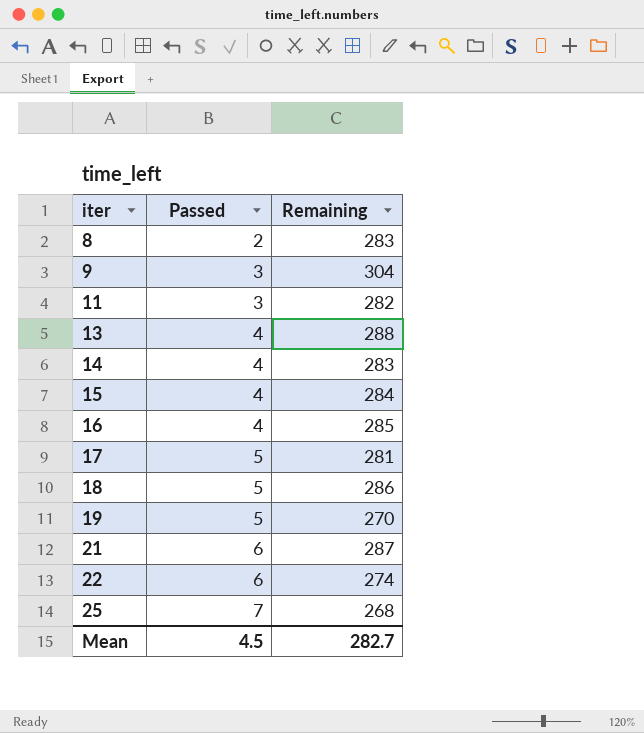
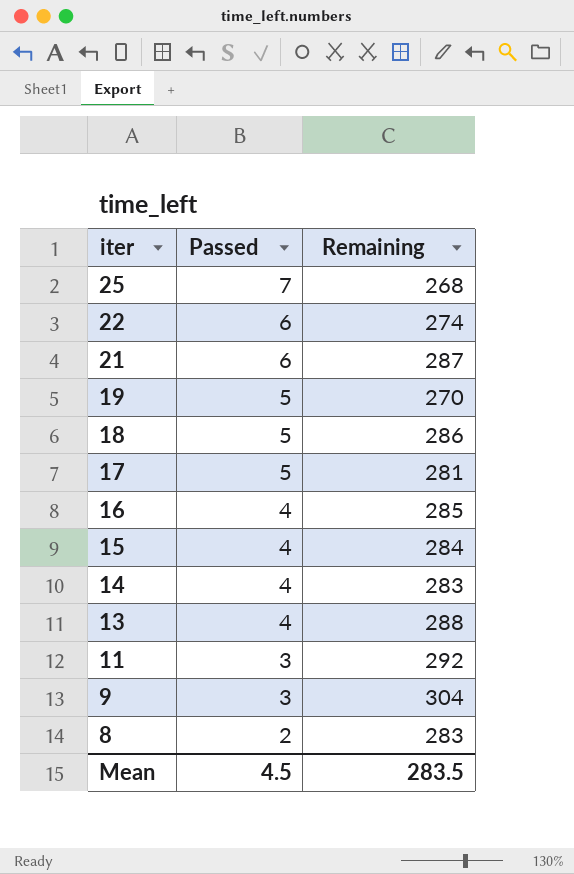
row order: iter ascending -> iter descending
11 | Remaining: 282 -> 292
Mean | Remaining: 282.7 -> 283.5

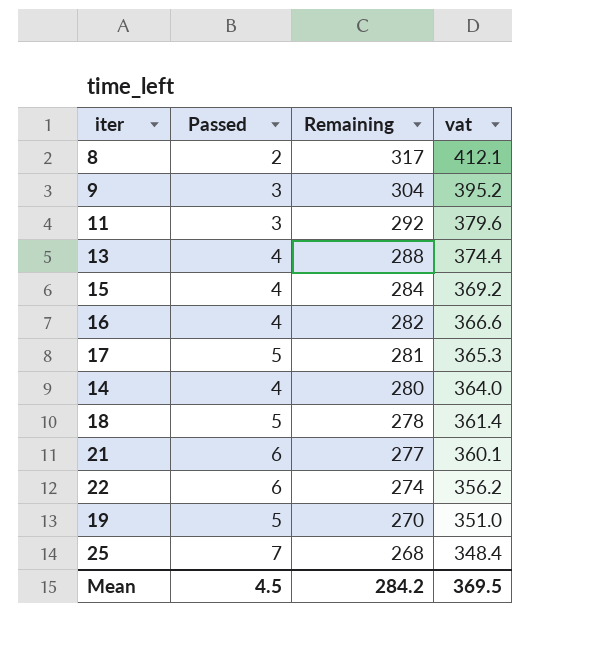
row order: iter descending -> Remaining descending
column vat | formula: none -> [Remaining] * 1.3
8 | Remaining: 283 -> 317
16 | Remaining: 285 -> 282
14 | Remaining: 283 -> 280
18 | Remaining: 286 -> 278
21 | Remaining: 287 -> 277
Mean | Remaining: 283.5 -> 284.2

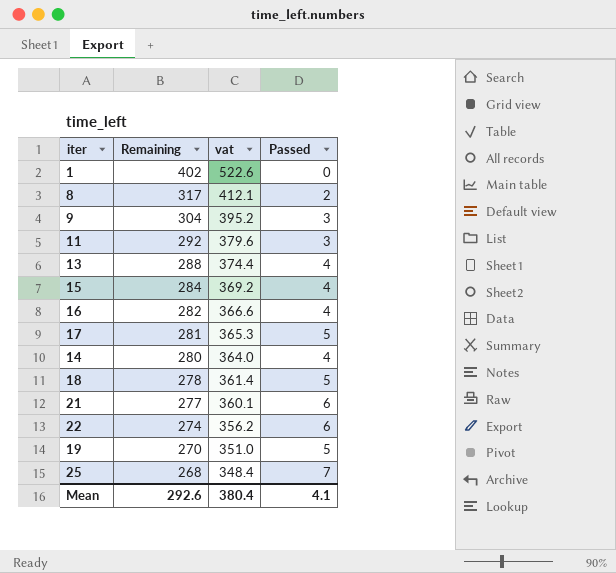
column Passed | position: 2 -> 4
row 1: none -> 402 | 522.6 | 0
Mean | Remaining: 284.2 -> 292.6
Mean | vat: 369.5 -> 380.4
Mean | Passed: 4.5 -> 4.1

